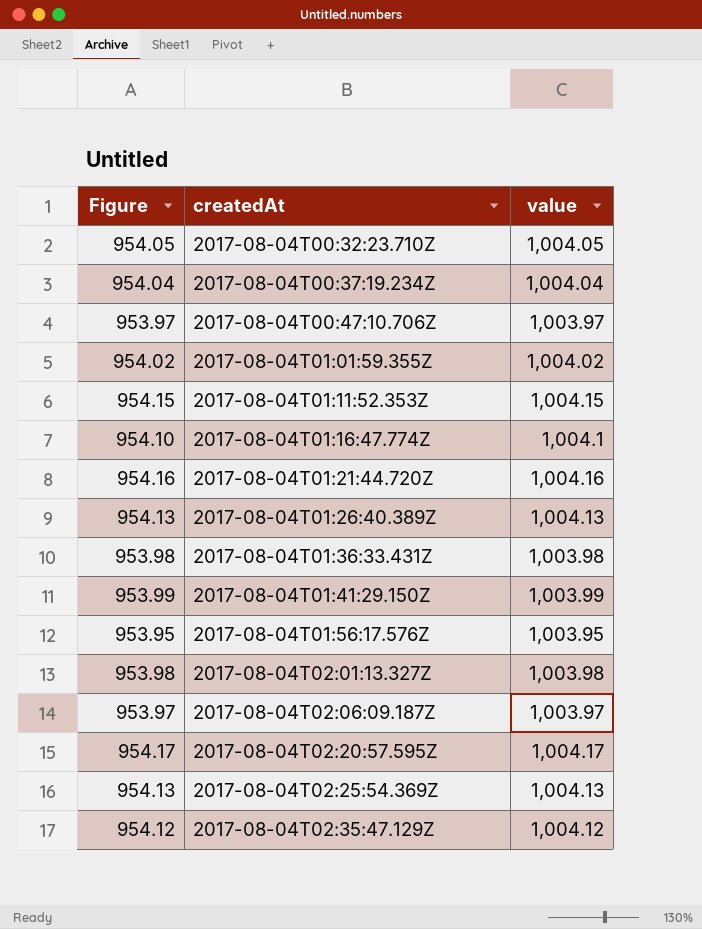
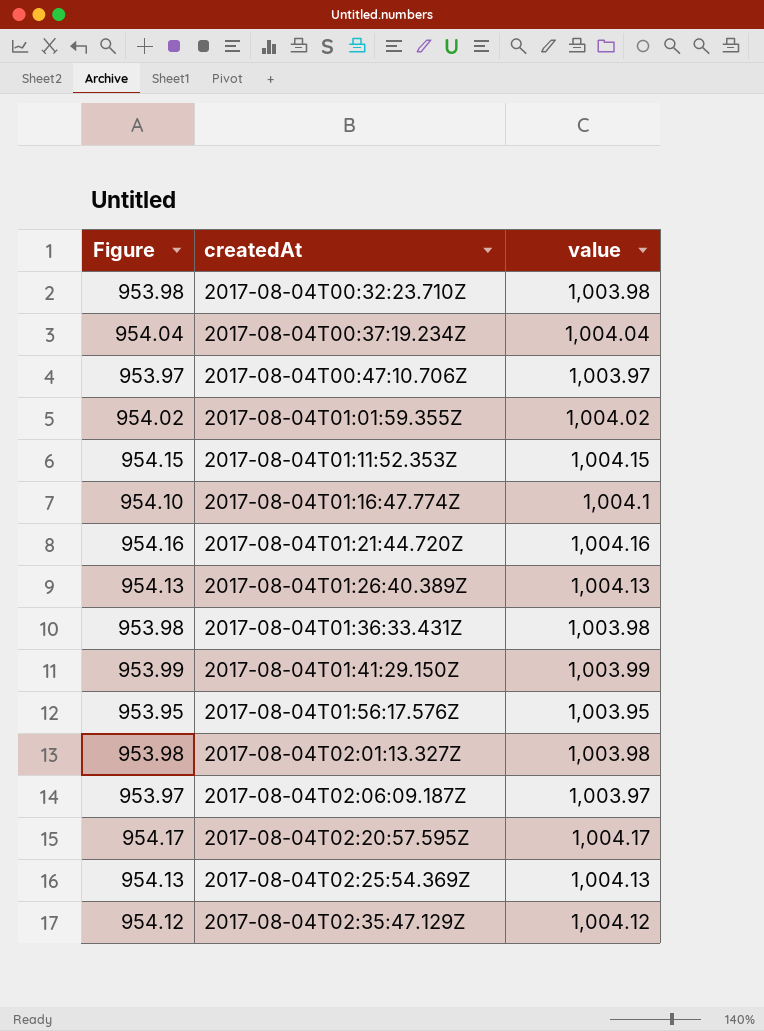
2017-08-04T00:32:23.710Z | Figure: 954.05 -> 953.98
2017-08-04T00:32:23.710Z | value: 1,004.05 -> 1,003.98

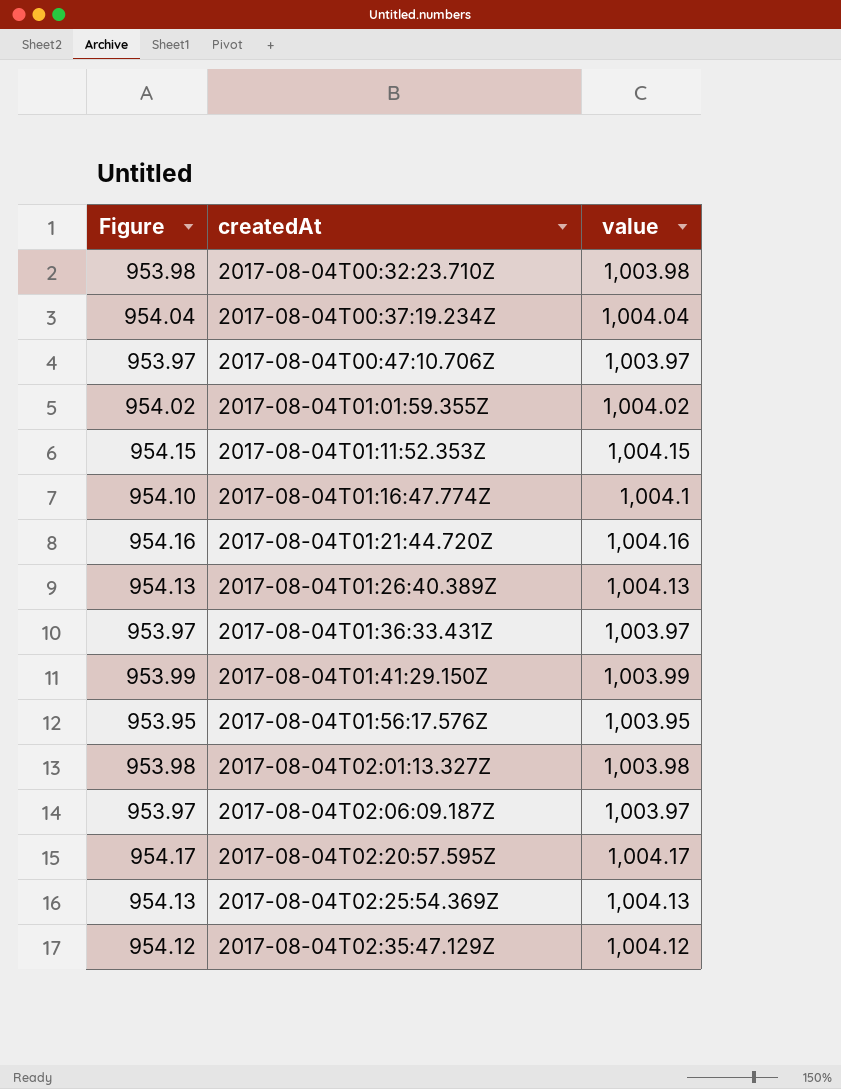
2017-08-04T01:36:33.431Z | Figure: 953.98 -> 953.97
2017-08-04T01:36:33.431Z | value: 1,003.98 -> 1,003.97

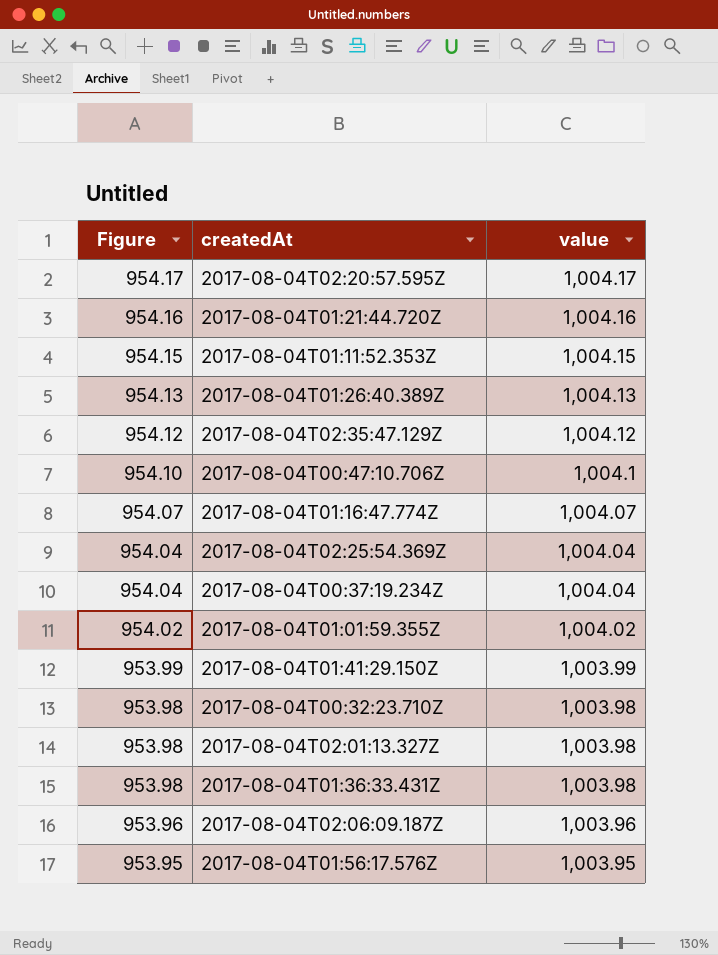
row order: createdAt ascending -> Figure descending
2017-08-04T00:47:10.706Z | Figure: 953.97 -> 954.10
2017-08-04T00:47:10.706Z | value: 1,003.97 -> 1,004.1
2017-08-04T01:16:47.774Z | Figure: 954.10 -> 954.07
2017-08-04T01:16:47.774Z | value: 1,004.1 -> 1,004.07
2017-08-04T02:25:54.369Z | Figure: 954.13 -> 954.04
2017-08-04T02:25:54.369Z | value: 1,004.13 -> 1,004.04
2017-08-04T01:36:33.431Z | Figure: 953.97 -> 953.98
2017-08-04T01:36:33.431Z | value: 1,003.97 -> 1,003.98
2017-08-04T02:06:09.187Z | Figure: 953.97 -> 953.96
2017-08-04T02:06:09.187Z | value: 1,003.97 -> 1,003.96

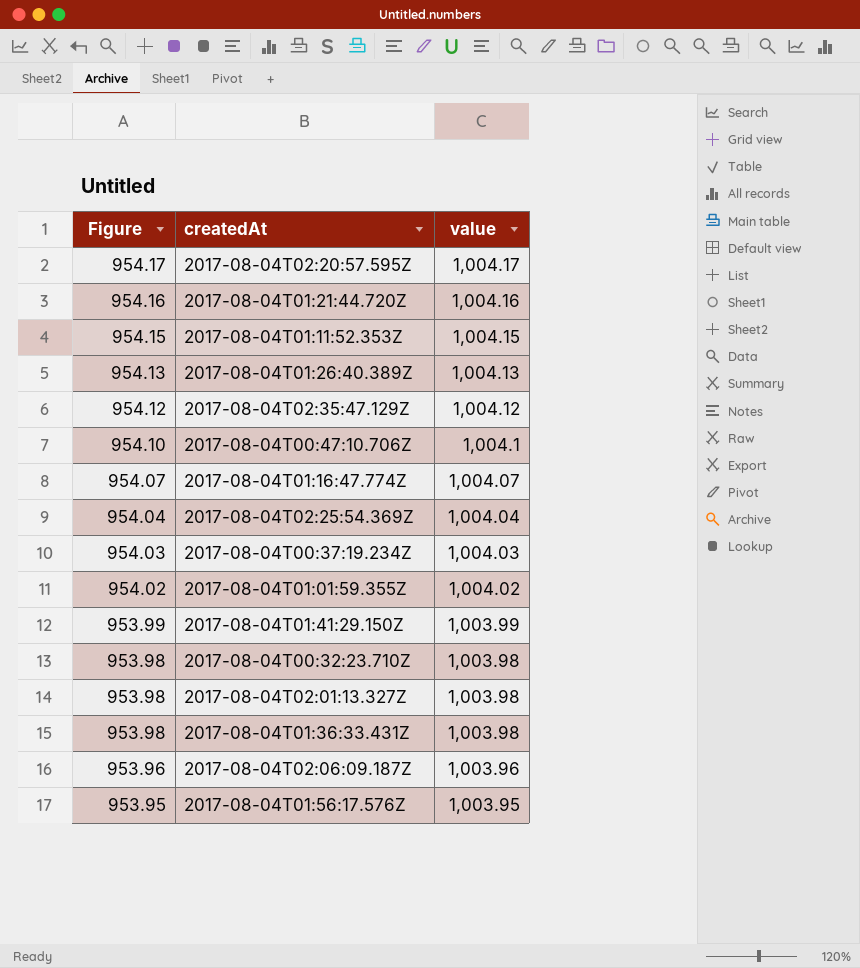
2017-08-04T00:37:19.234Z | Figure: 954.04 -> 954.03
2017-08-04T00:37:19.234Z | value: 1,004.04 -> 1,004.03

